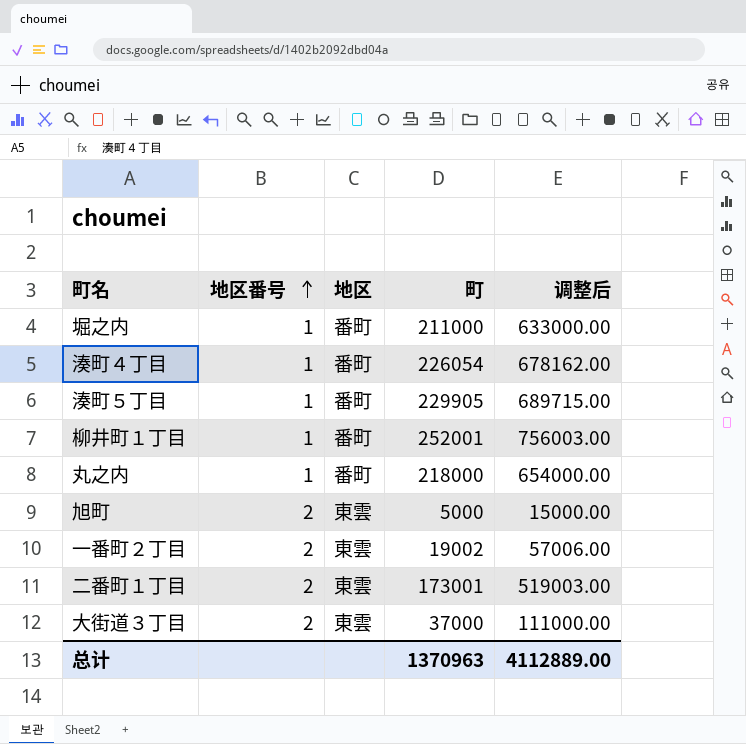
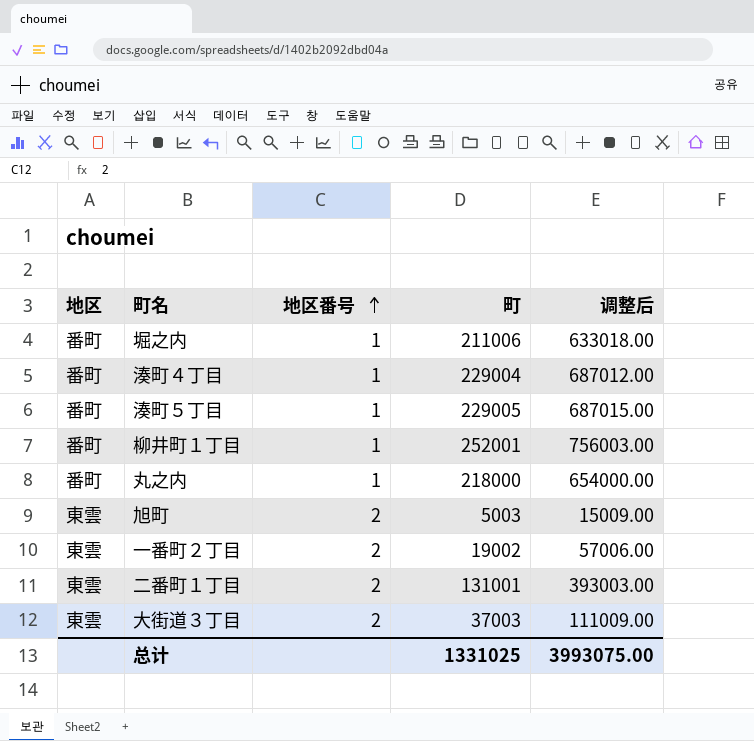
column 地区 | position: 3 -> 1
堀之内 | 町: 211000 -> 211006
堀之内 | 调整后: 633000.00 -> 633018.00
湊町４丁目 | 町: 226054 -> 229004
湊町４丁目 | 调整后: 678162.00 -> 687012.00
湊町５丁目 | 町: 229905 -> 229005
湊町５丁目 | 调整后: 689715.00 -> 687015.00
旭町 | 町: 5000 -> 5003
旭町 | 调整后: 15000.00 -> 15009.00
二番町１丁目 | 町: 173001 -> 131001
二番町１丁目 | 调整后: 519003.00 -> 393003.00
大街道３丁目 | 町: 37000 -> 37003
大街道３丁目 | 调整后: 111000.00 -> 111009.00
总计 | 町: 1370963 -> 1331025
总计 | 调整后: 4112889.00 -> 3993075.00

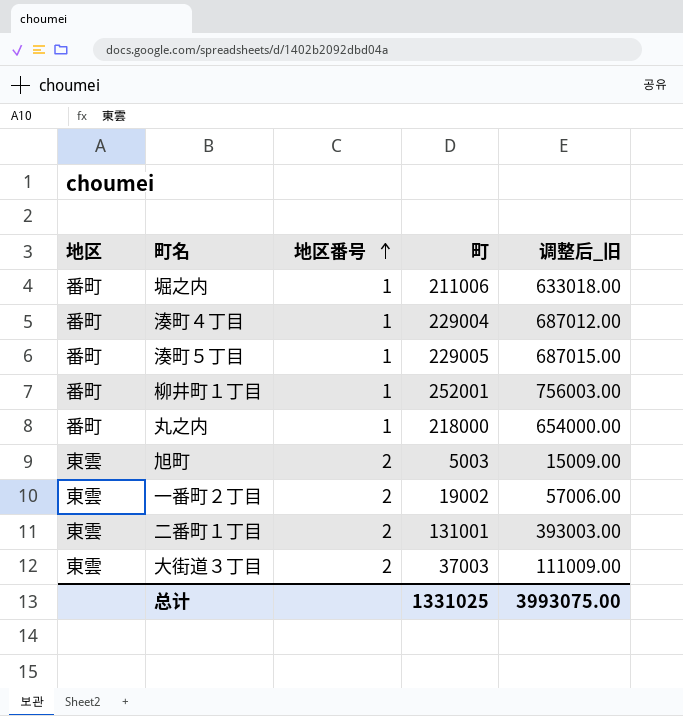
column name: 调整后 -> 调整后_旧

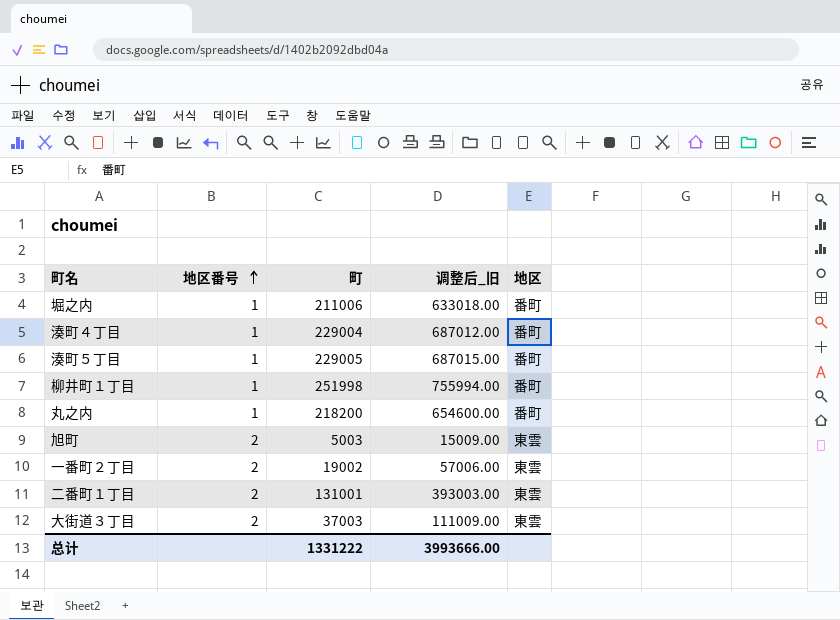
column 地区 | position: 1 -> 5
柳井町１丁目 | 町: 252001 -> 251998
柳井町１丁目 | 调整后_旧: 756003.00 -> 755994.00
丸之内 | 町: 218000 -> 218200
丸之内 | 调整后_旧: 654000.00 -> 654600.00
总计 | 町: 1331025 -> 1331222
总计 | 调整后_旧: 3993075.00 -> 3993666.00

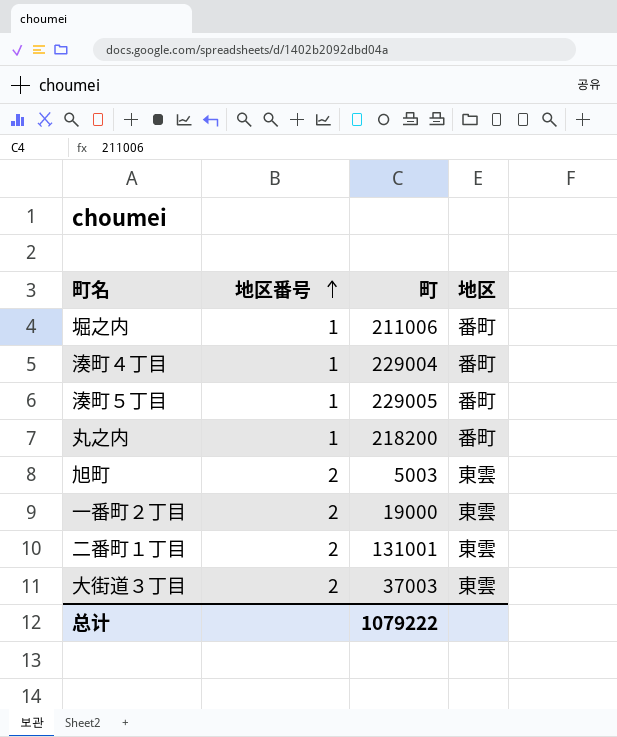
column 调整后_旧 | formula: [町] * 3 -> none
row 柳井町１丁目: 1 | 251998 | 755994.00 | 番町 -> none
一番町２丁目 | 町: 19002 -> 19000
总计 | 町: 1331222 -> 1079222

